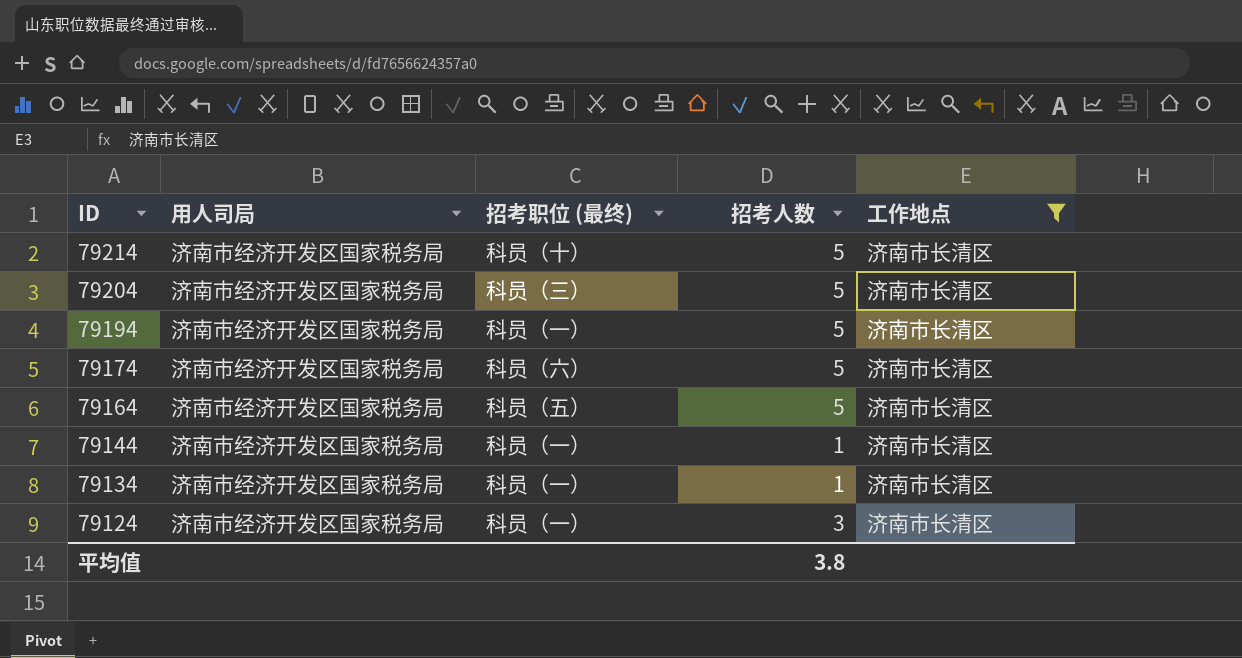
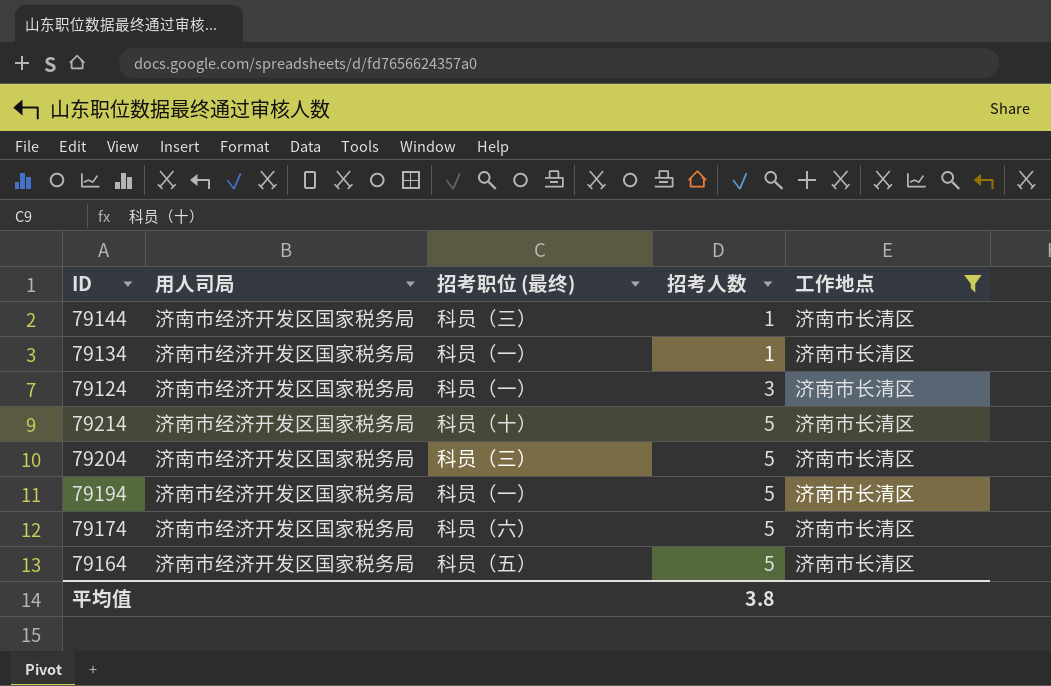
row order: ID descending -> 招考人数 ascending
79144 | 招考职位 (最终): 科员（一） -> 科员（三）

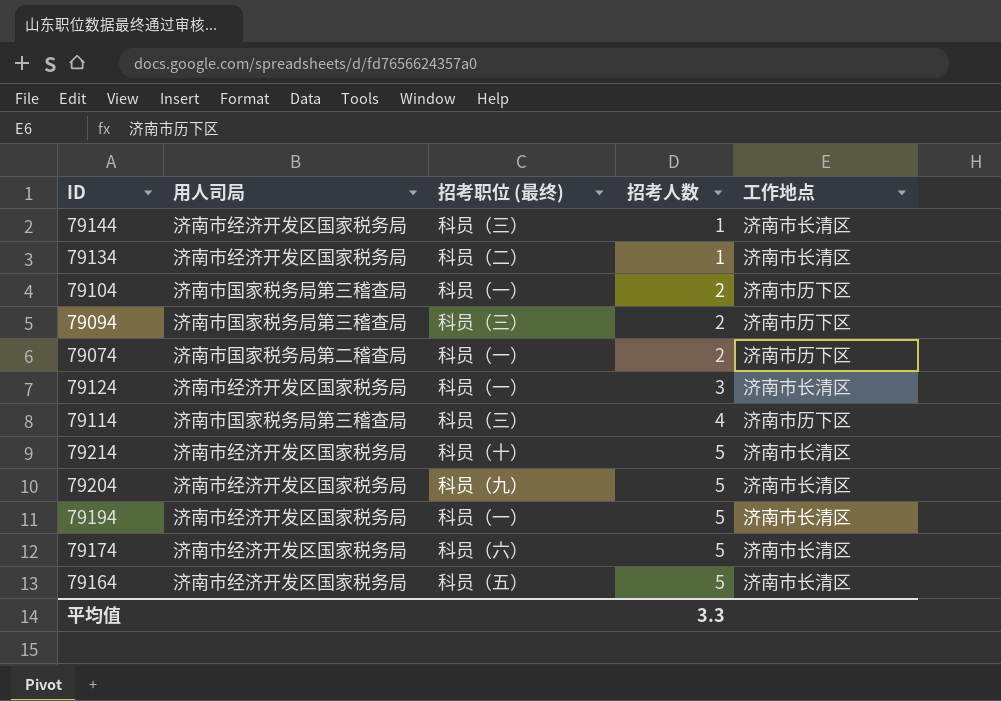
filter: 工作地点 = 济南市长清区 -> none
79134 | 招考职位 (最终): 科员（一） -> 科员（二）
79204 | 招考职位 (最终): 科员（三） -> 科员（九）
平均值 | 招考人数: 3.8 -> 3.3

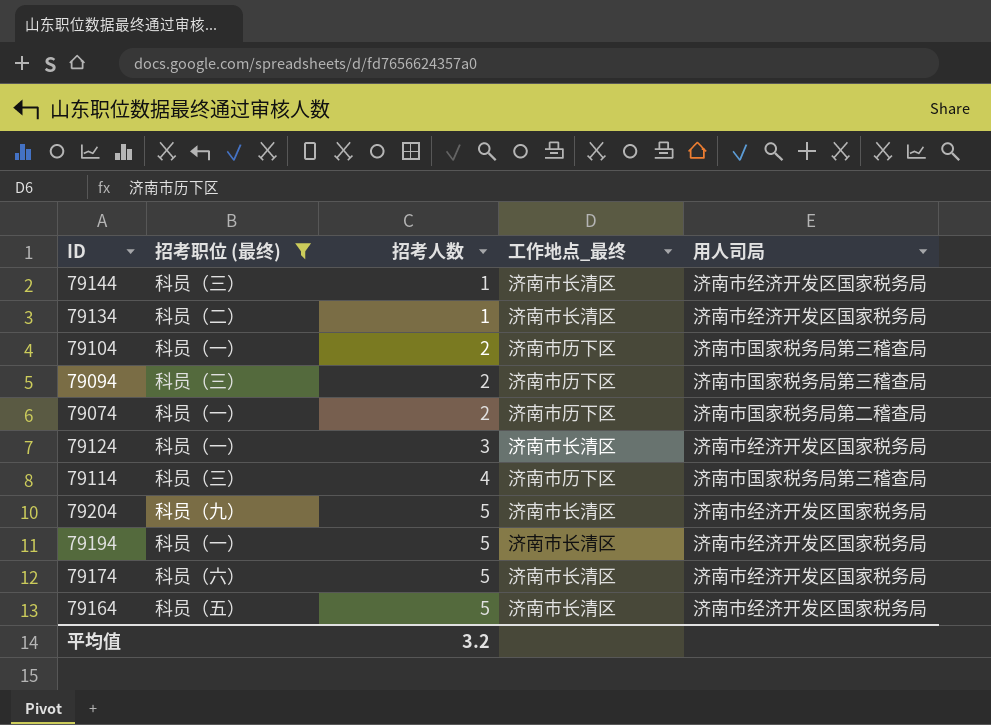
filter: none -> 招考职位 (最终) != 科员（十）
column name: 工作地点 -> 工作地点_最终
column 用人司局 | position: 2 -> 5
平均值 | 招考人数: 3.3 -> 3.2

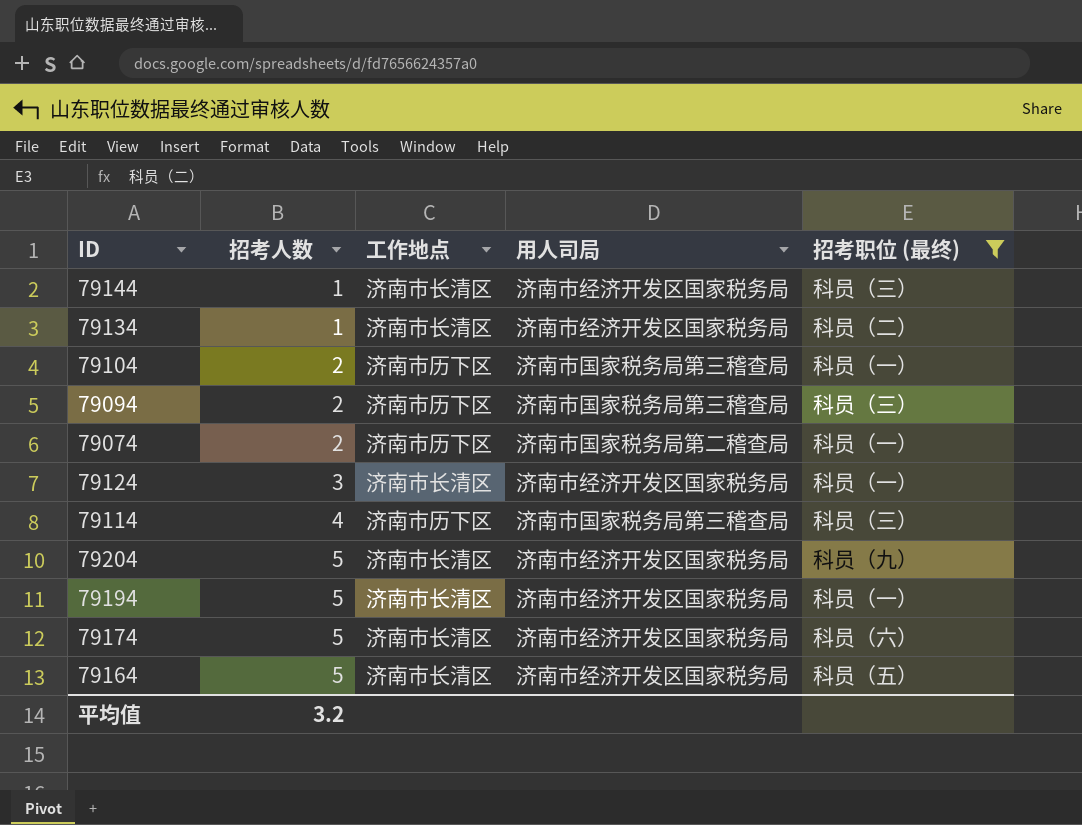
column name: 工作地点_最终 -> 工作地点
column 招考职位 (最终) | position: 2 -> 5

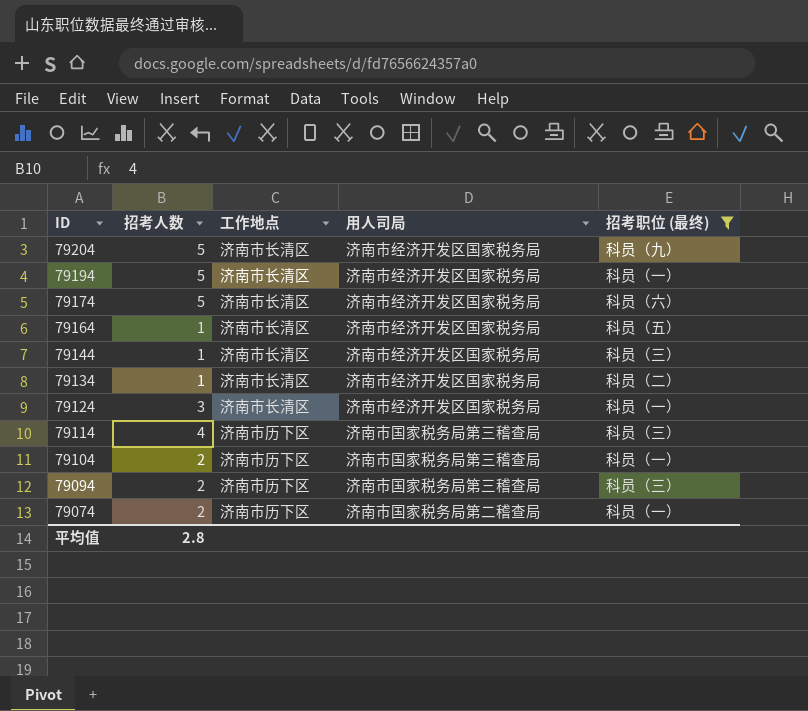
row order: 招考人数 ascending -> ID descending
79164 | 招考人数: 5 -> 1
平均值 | 招考人数: 3.2 -> 2.8

